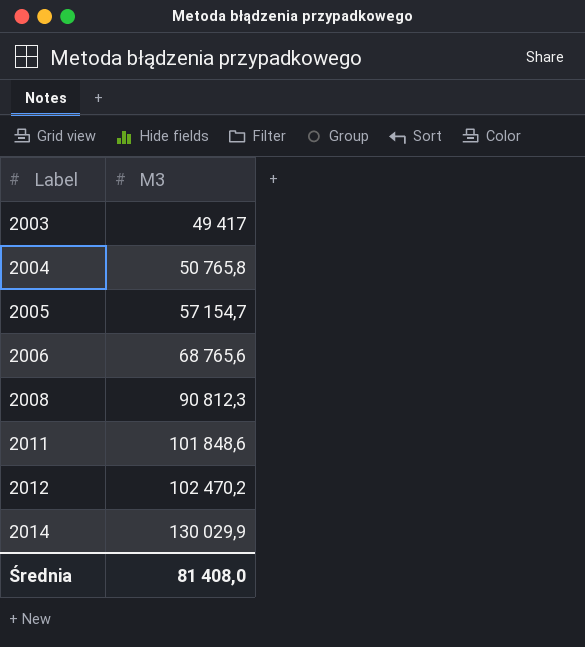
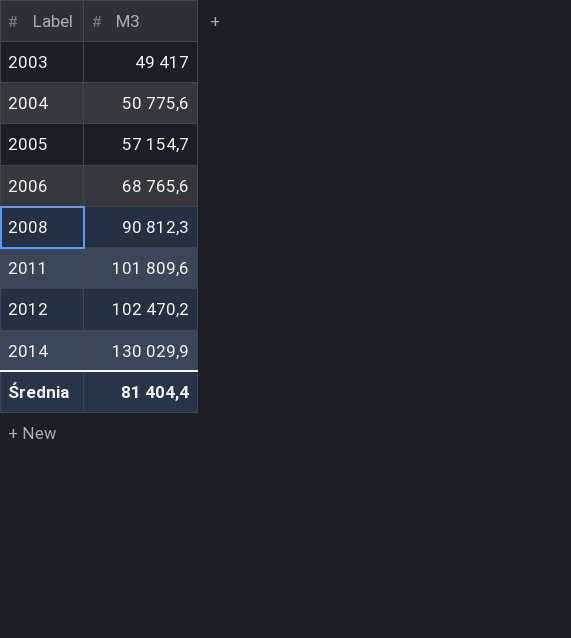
2004 | M3: 50 765,8 -> 50 775,6
2011 | M3: 101 848,6 -> 101 809,6
Średnia | M3: 81 408,0 -> 81 404,4

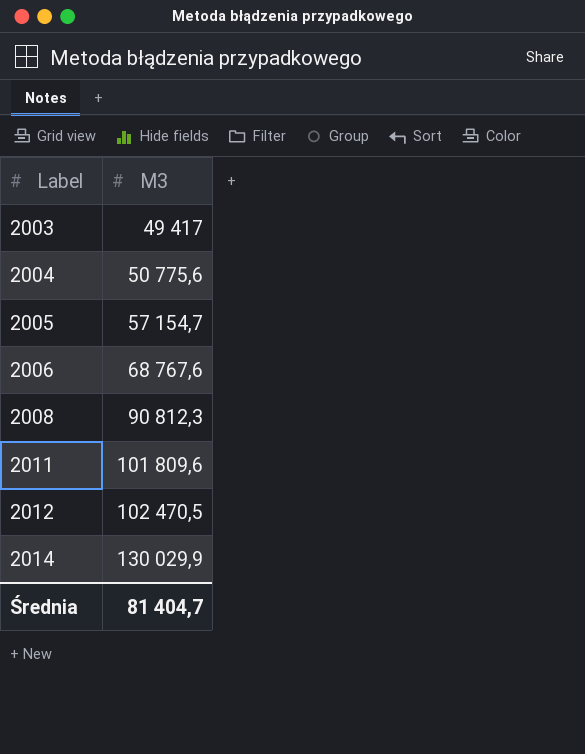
2006 | M3: 68 765,6 -> 68 767,6
2012 | M3: 102 470,2 -> 102 470,5
Średnia | M3: 81 404,4 -> 81 404,7

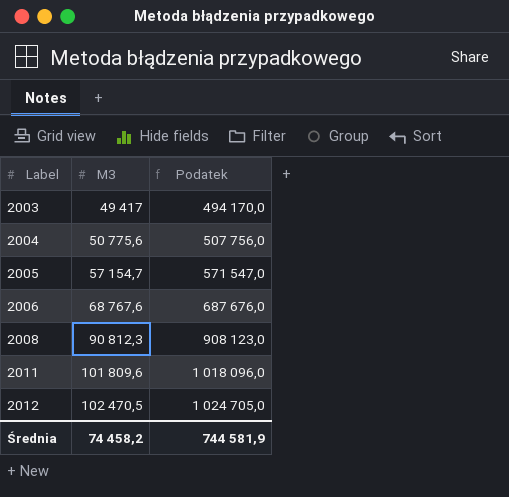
column Podatek | formula: none -> [M3] * 10
row 2014: 130 029,9 -> none
Średnia | M3: 81 404,7 -> 74 458,2

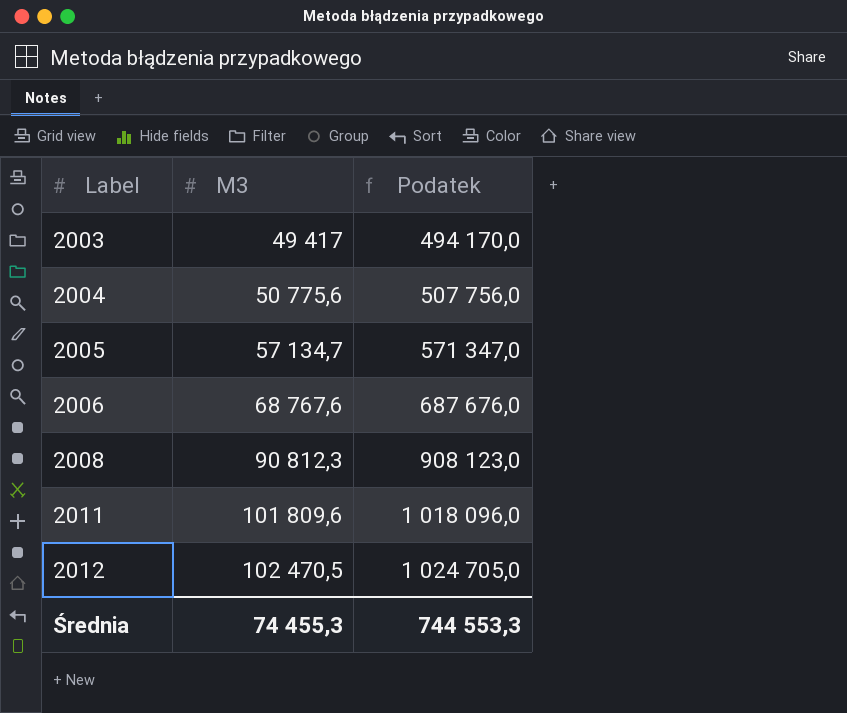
2005 | M3: 57 154,7 -> 57 134,7
2005 | Podatek: 571 547,0 -> 571 347,0
Średnia | M3: 74 458,2 -> 74 455,3
Średnia | Podatek: 744 581,9 -> 744 553,3

